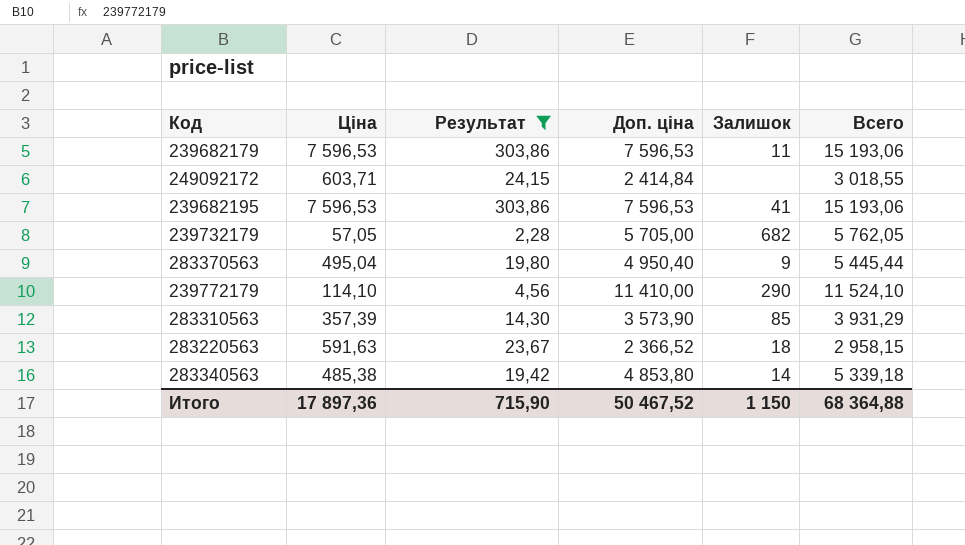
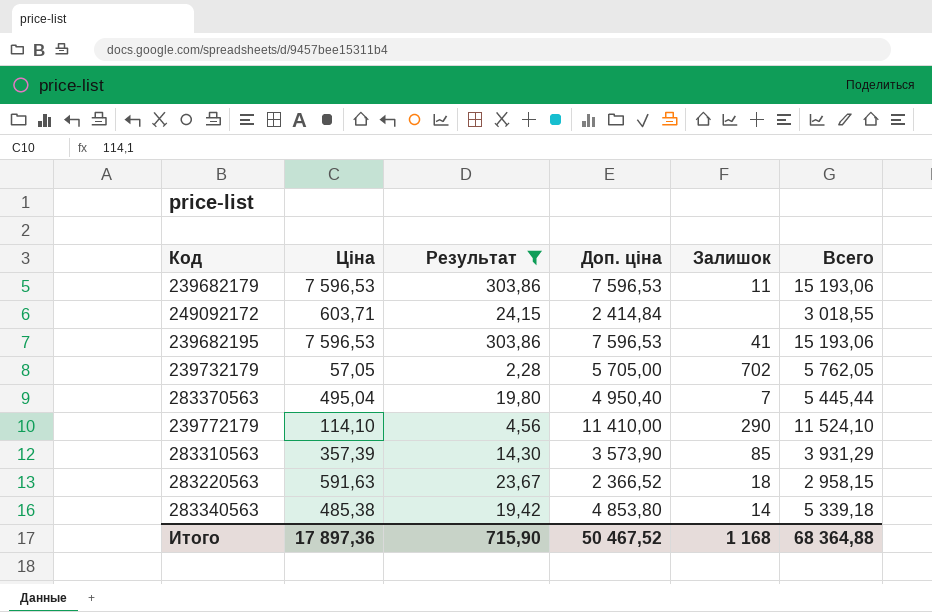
239732179 | Залишок: 682 -> 702
283370563 | Залишок: 9 -> 7
Итого | Залишок: 1 150 -> 1 168

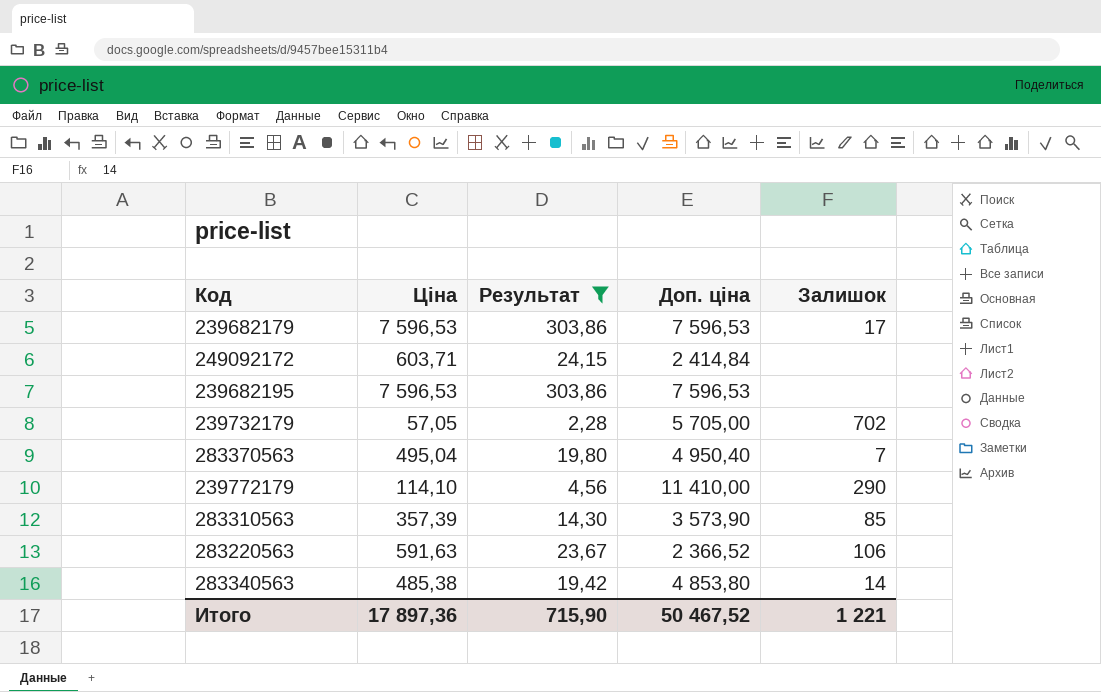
column Всего | formula: [Ціна] + [Доп. ціна] -> none
239682179 | Залишок: 11 -> 17
239682195 | Залишок: 41 -> none
283220563 | Залишок: 18 -> 106
Итого | Залишок: 1 168 -> 1 221

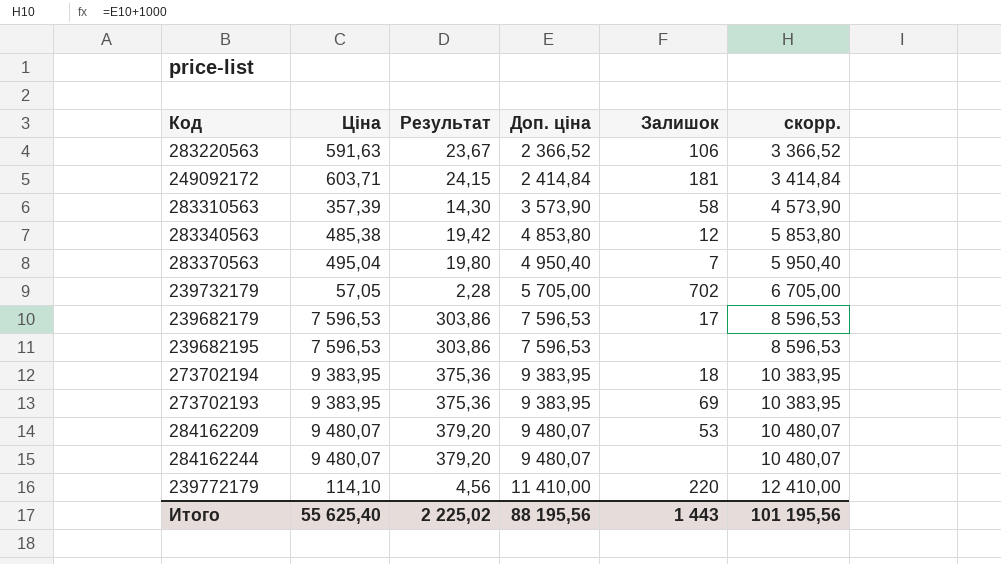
filter: Результат <= 303,86 -> none
row order: none -> Доп. ціна ascending
column скорр. | formula: none -> [Доп. ціна] + 1000
249092172 | Залишок: none -> 181
283310563 | Залишок: 85 -> 58
283340563 | Залишок: 14 -> 12
239772179 | Залишок: 290 -> 220
Итого | Ціна: 17 897,36 -> 55 625,40
Итого | Результат: 715,90 -> 2 225,02
Итого | Доп. ціна: 50 467,52 -> 88 195,56
Итого | Залишок: 1 221 -> 1 443

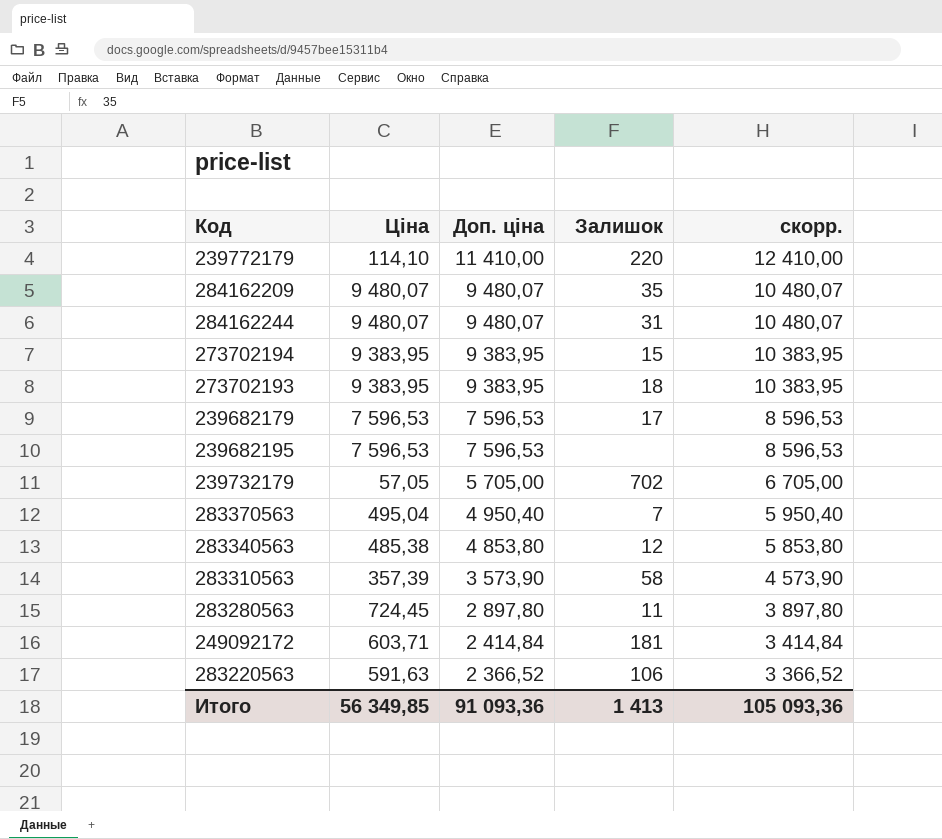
row order: Доп. ціна ascending -> Доп. ціна descending
column Результат | formula: [Ціна] * 0,04 -> none
284162209 | Залишок: 53 -> 35
284162244 | Залишок: none -> 31
273702194 | Залишок: 18 -> 15
273702193 | Залишок: 69 -> 18
row 283280563: none -> 724,45 | 2 897,80 | 11 | 3 897,80
Итого | Ціна: 55 625,40 -> 56 349,85
Итого | Доп. ціна: 88 195,56 -> 91 093,36
Итого | Залишок: 1 443 -> 1 413
Итого | скорр.: 101 195,56 -> 105 093,36

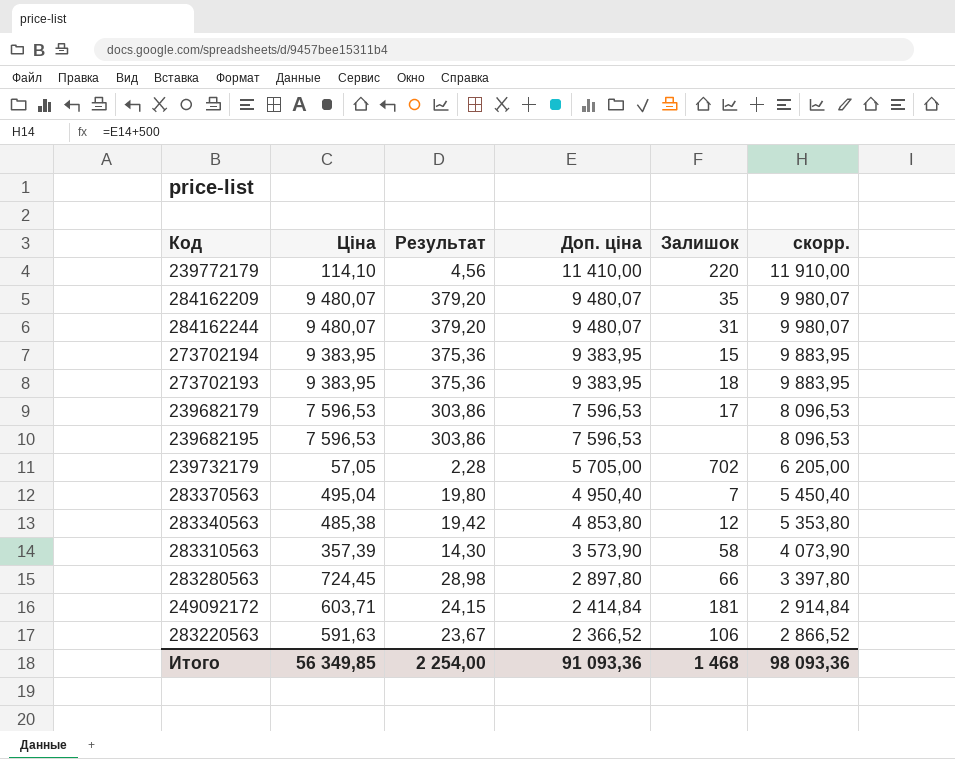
column Результат | formula: none -> [Ціна] * 0,04
column скорр. | formula: [Доп. ціна] + 1000 -> [Доп. ціна] + 500
283280563 | Залишок: 11 -> 66
Итого | Залишок: 1 413 -> 1 468
Итого | скорр.: 105 093,36 -> 98 093,36

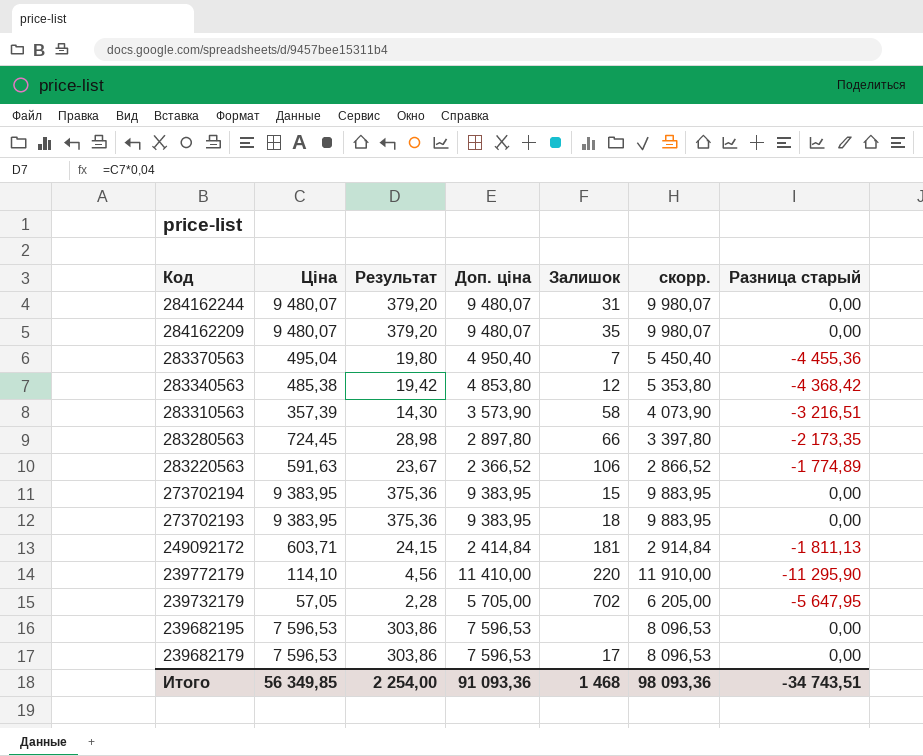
row order: Доп. ціна descending -> Код descending
column Разница старый | formula: none -> [Ціна] - [Доп. ціна]

